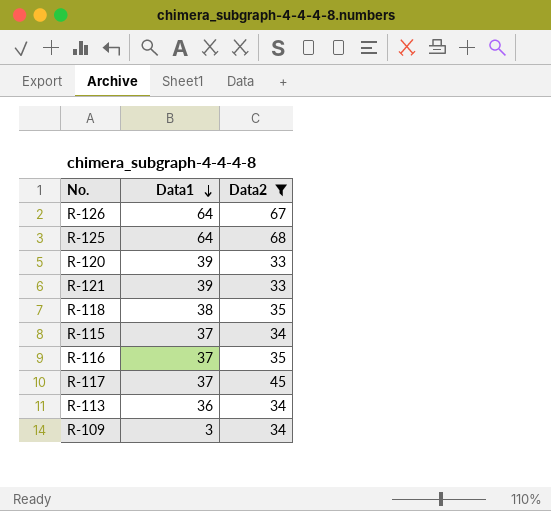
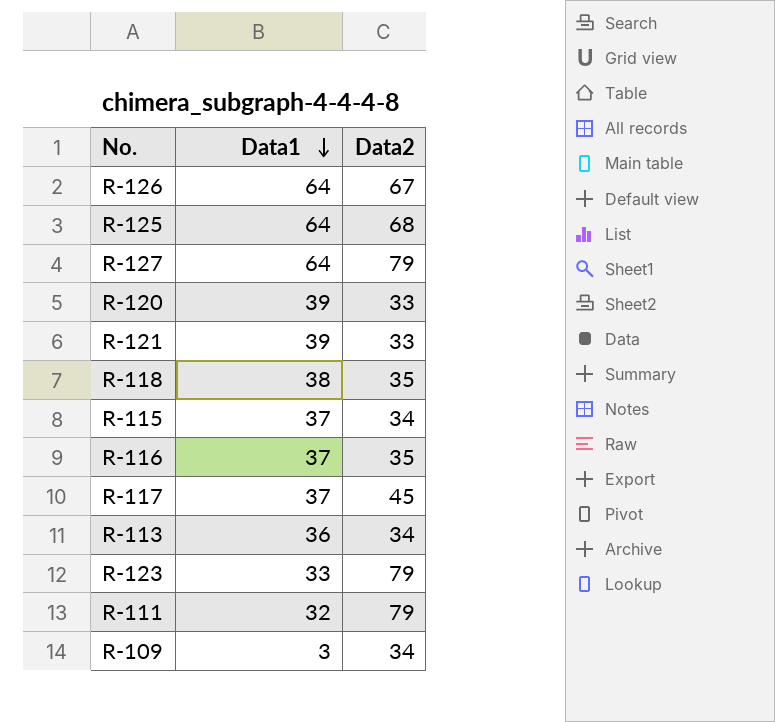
filter: Data2 != 79 -> none

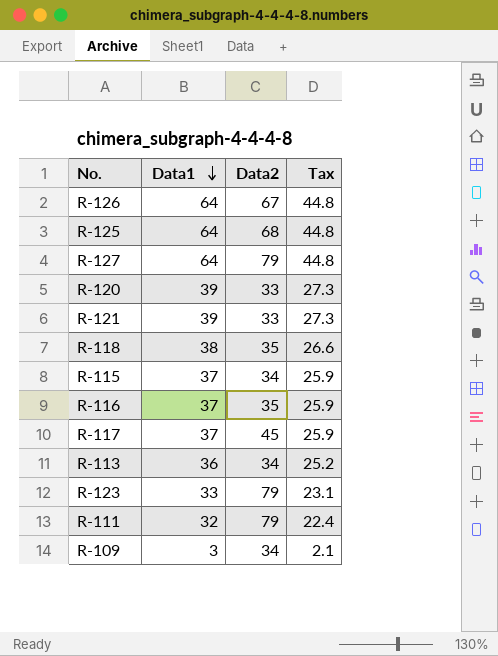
column Tax | formula: none -> [Data1] * 0.7

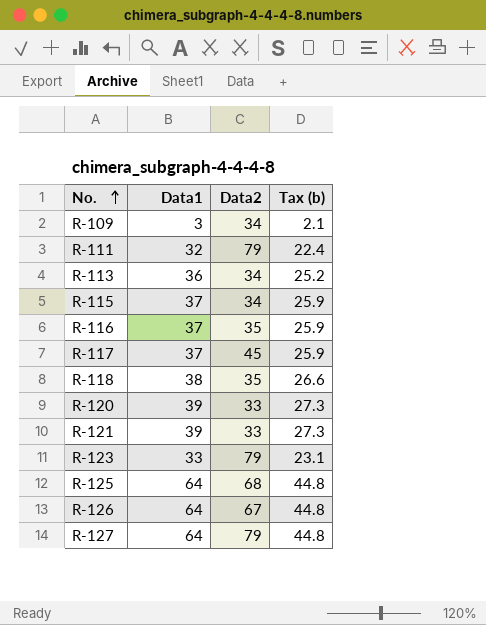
row order: Data1 descending -> No. ascending
column name: Tax -> Tax (b)

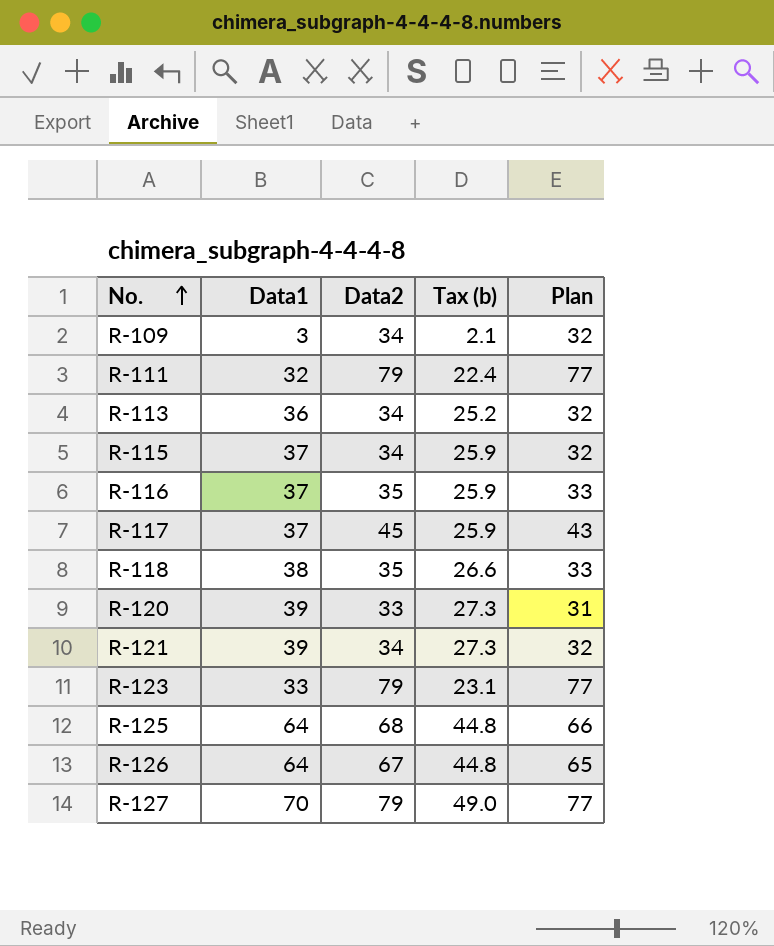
column Plan | formula: none -> [Data2] - 2
R-121 | Data2: 33 -> 34
R-127 | Data1: 64 -> 70
R-127 | Tax (b): 44.8 -> 49.0

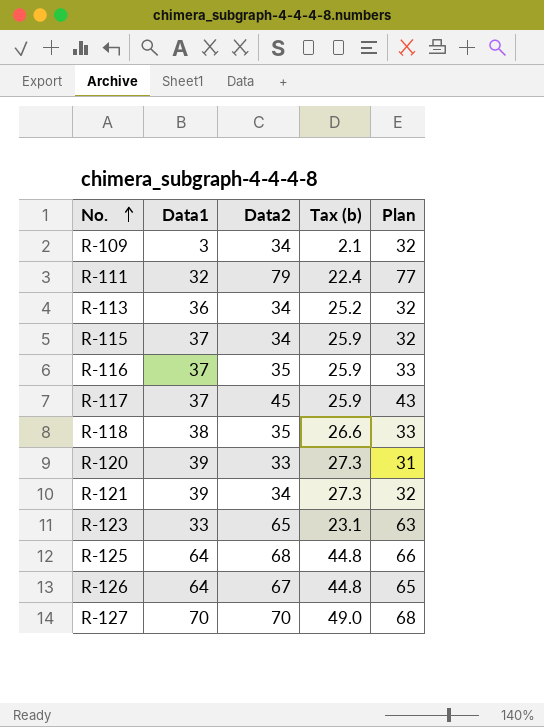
R-123 | Data2: 79 -> 65
R-123 | Plan: 77 -> 63
R-127 | Data2: 79 -> 70
R-127 | Plan: 77 -> 68

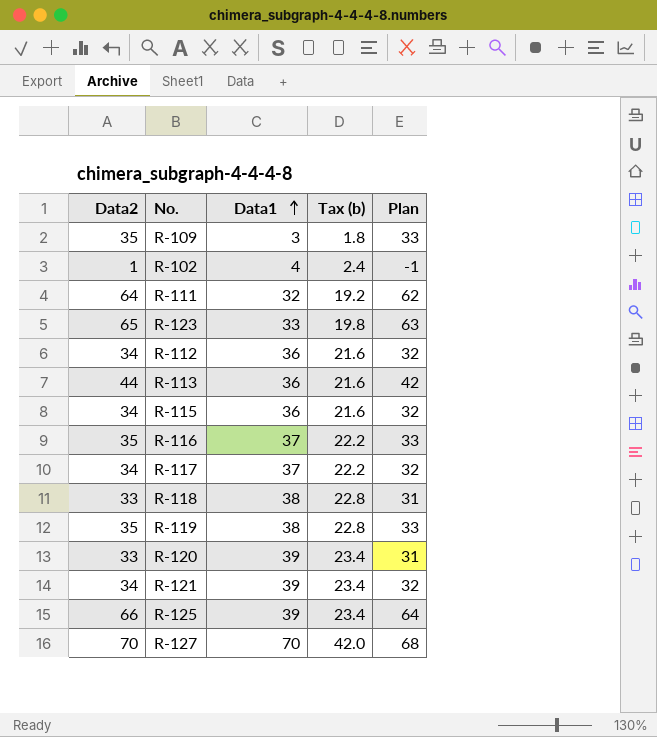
row order: No. ascending -> Data1 ascending
column Data2 | position: 3 -> 1
column Tax (b) | formula: [Data1] * 0.7 -> [Data1] * 0.6
row R-126: 64 | 67 | 44.8 | 65 -> none
R-109 | Data2: 34 -> 35
R-109 | Plan: 32 -> 33
row R-102: none -> 1 | 4 | 2.4 | -1
R-111 | Data2: 79 -> 64
R-111 | Plan: 77 -> 62
row R-112: none -> 34 | 36 | 21.6 | 32
R-113 | Data2: 34 -> 44
R-113 | Plan: 32 -> 42
R-115 | Data1: 37 -> 36
R-117 | Data2: 45 -> 34
R-117 | Plan: 43 -> 32
R-118 | Data2: 35 -> 33
R-118 | Plan: 33 -> 31
row R-119: none -> 35 | 38 | 22.8 | 33
R-125 | Data2: 68 -> 66
R-125 | Data1: 64 -> 39
R-125 | Plan: 66 -> 64

